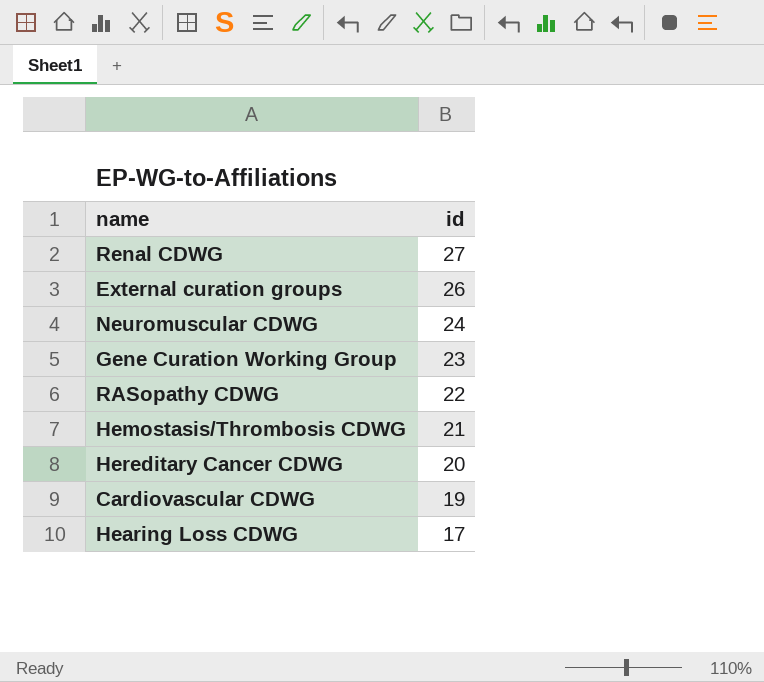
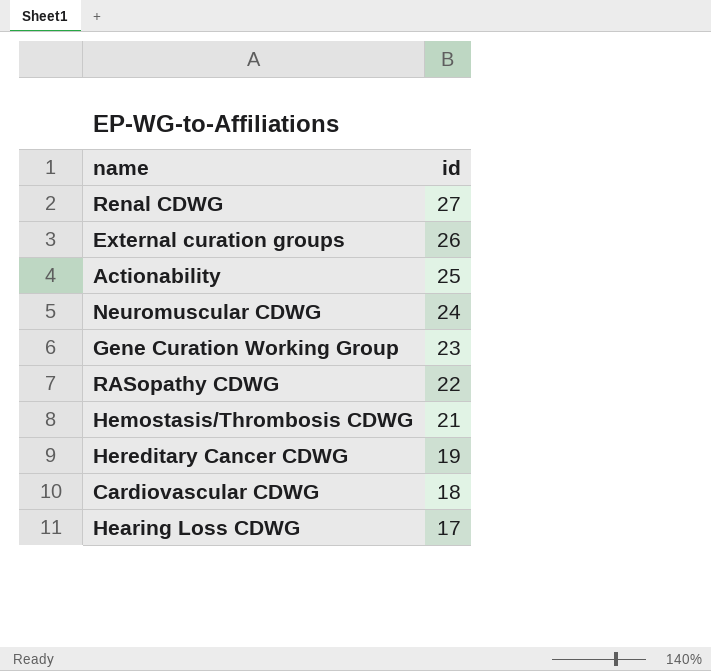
row Actionability: none -> 25
Hereditary Cancer CDWG | id: 20 -> 19
Cardiovascular CDWG | id: 19 -> 18

